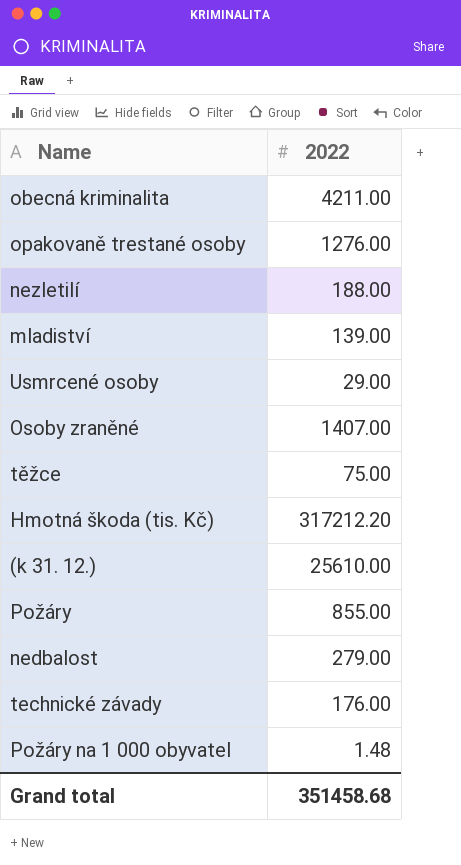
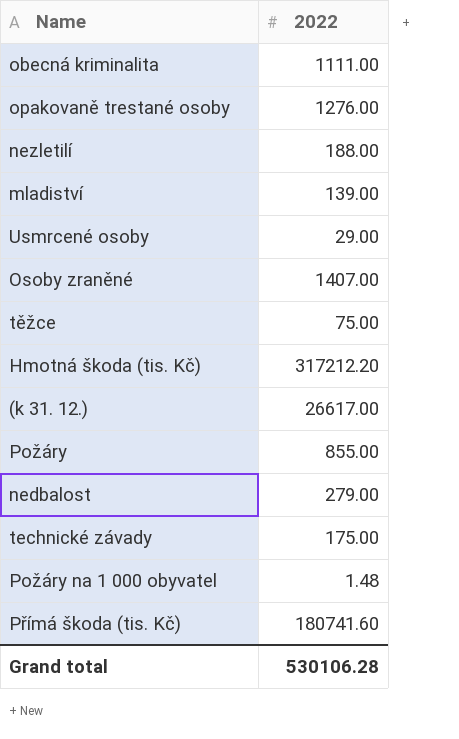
obecná kriminalita | 2022: 4211.00 -> 1111.00
(k 31. 12.) | 2022: 25610.00 -> 26617.00
technické závady | 2022: 176.00 -> 175.00
row Přímá škoda (tis. Kč): none -> 180741.60
Grand total | 2022: 351458.68 -> 530106.28

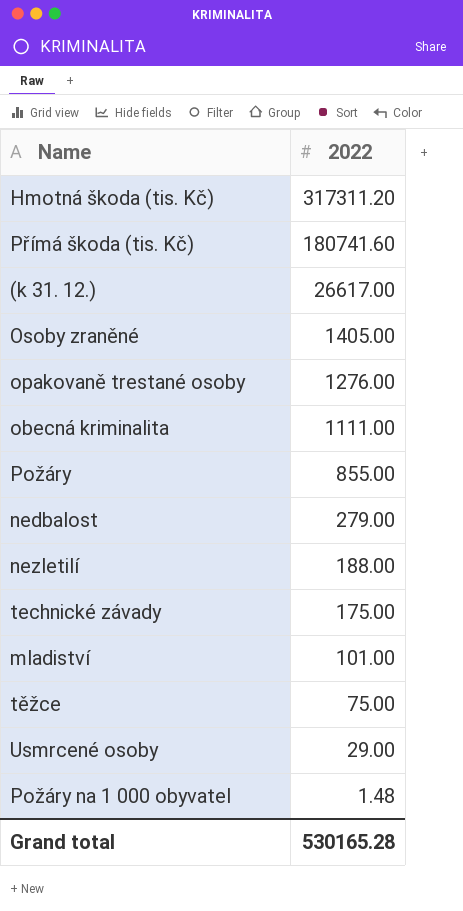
row order: none -> 2022 descending
Hmotná škoda (tis. Kč) | 2022: 317212.20 -> 317311.20
Osoby zraněné | 2022: 1407.00 -> 1405.00
mladiství | 2022: 139.00 -> 101.00
Grand total | 2022: 530106.28 -> 530165.28

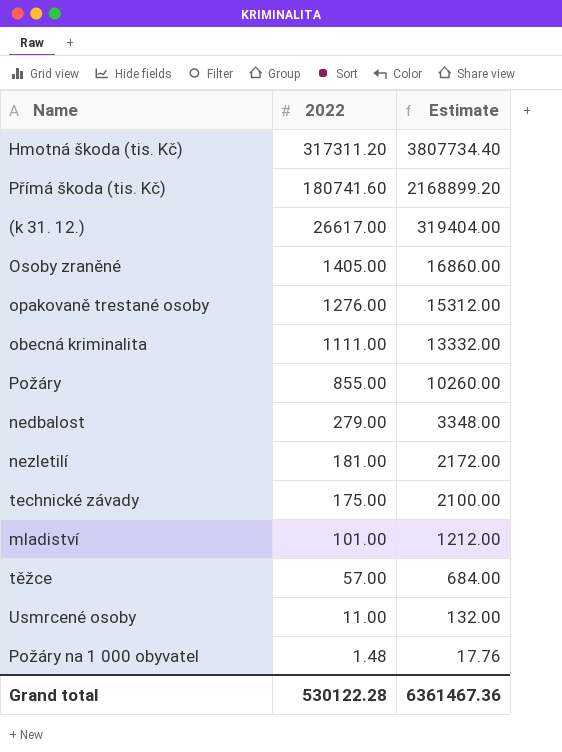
column Estimate | formula: none -> [2022] * 12
nezletilí | 2022: 188.00 -> 181.00
těžce | 2022: 75.00 -> 57.00
Usmrcené osoby | 2022: 29.00 -> 11.00
Grand total | 2022: 530165.28 -> 530122.28

